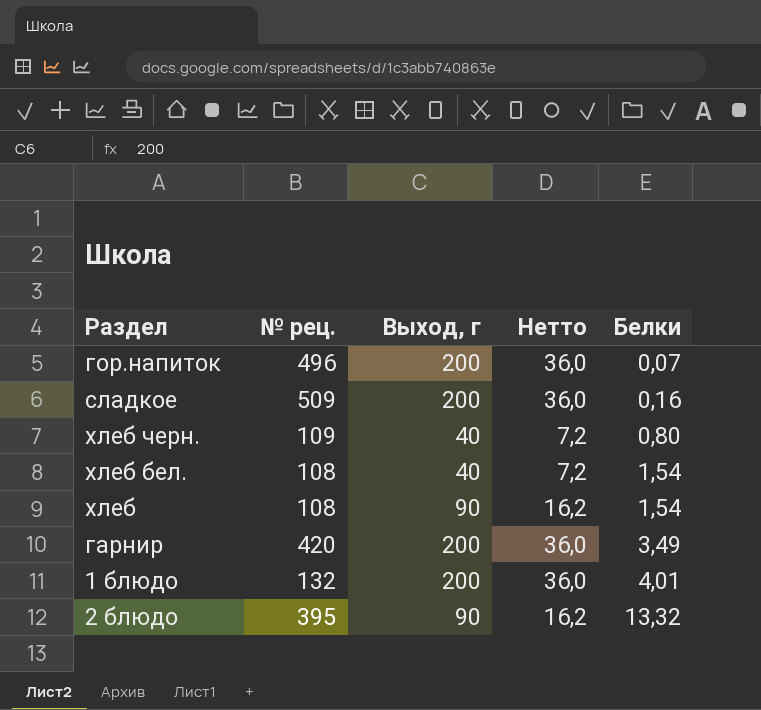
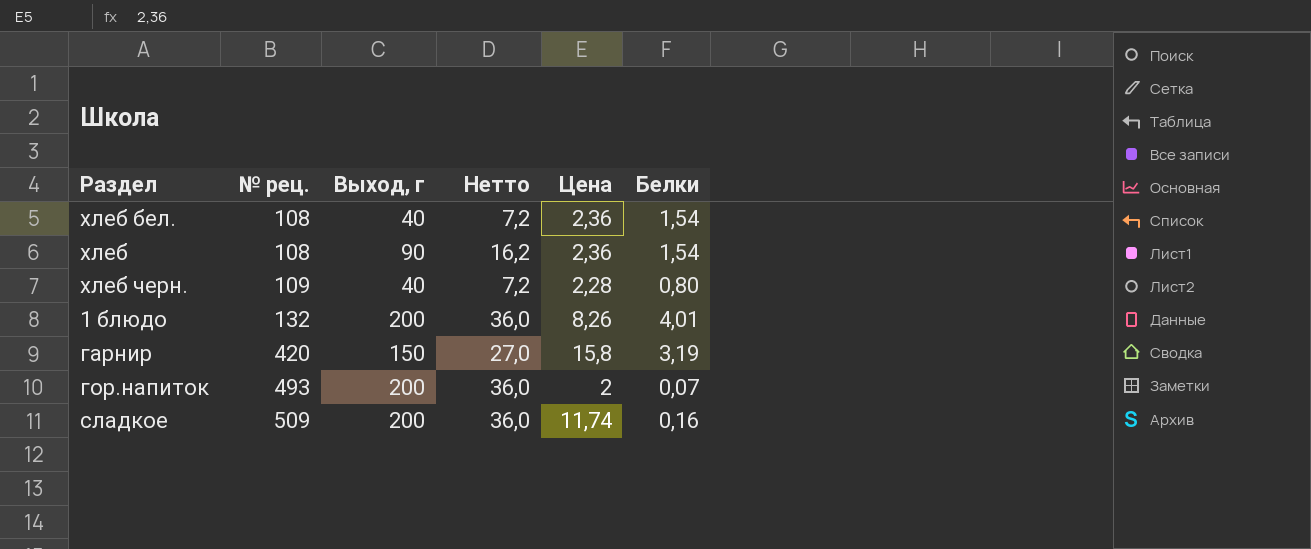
row order: Белки ascending -> № рец. ascending
column Цена | position: none -> 5
row 2 блюдо: 395 | 90 | 16,2 | 13,32 -> none
гарнир | Выход, г: 200 -> 150
гарнир | Нетто: 36,0 -> 27,0
гарнир | Белки: 3,49 -> 3,19
гор.напиток | № рец.: 496 -> 493

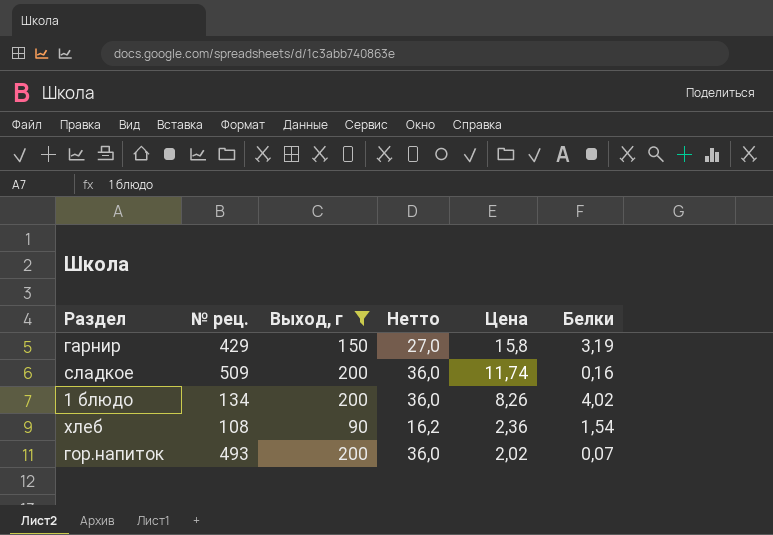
filter: none -> Выход, г != 40
row order: № рец. ascending -> Цена descending
гарнир | № рец.: 420 -> 429
1 блюдо | № рец.: 132 -> 134
1 блюдо | Белки: 4,01 -> 4,02
гор.напиток | Цена: 2 -> 2,02

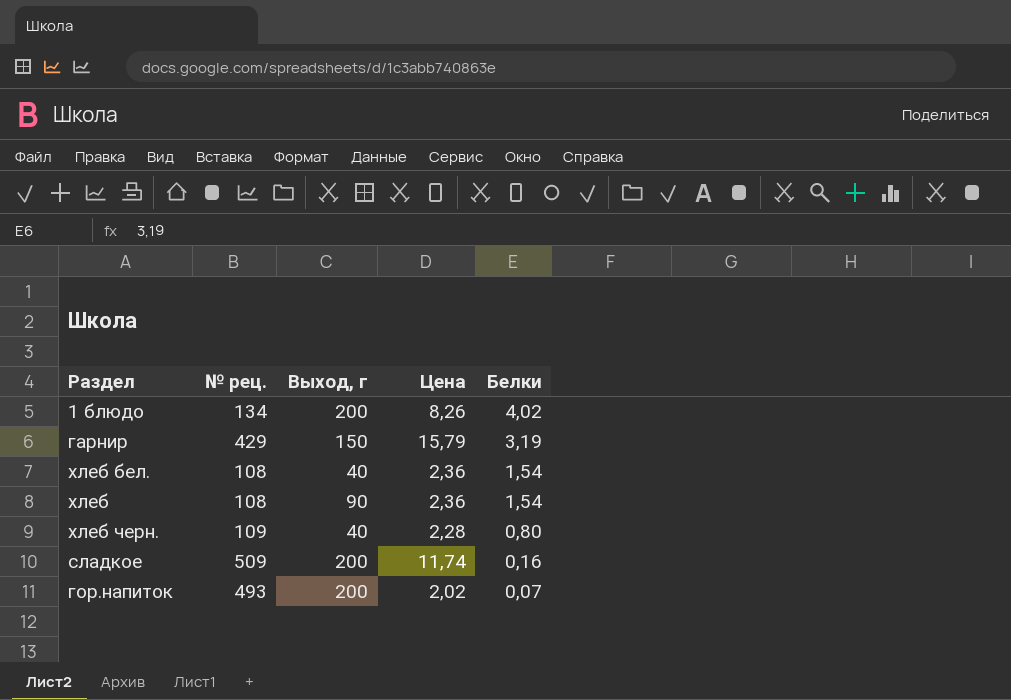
filter: Выход, г != 40 -> none
row order: Цена descending -> Белки descending
column Нетто | formula: [Выход, г] * 0,18 -> none
гарнир | Цена: 15,8 -> 15,79

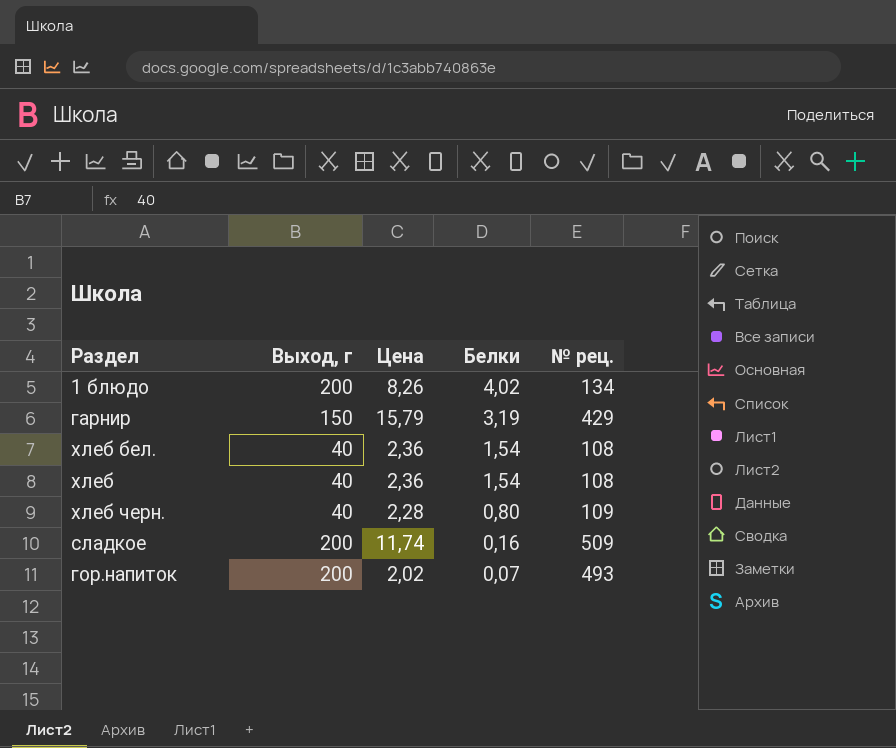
column № рец. | position: 2 -> 5
хлеб | Выход, г: 90 -> 40

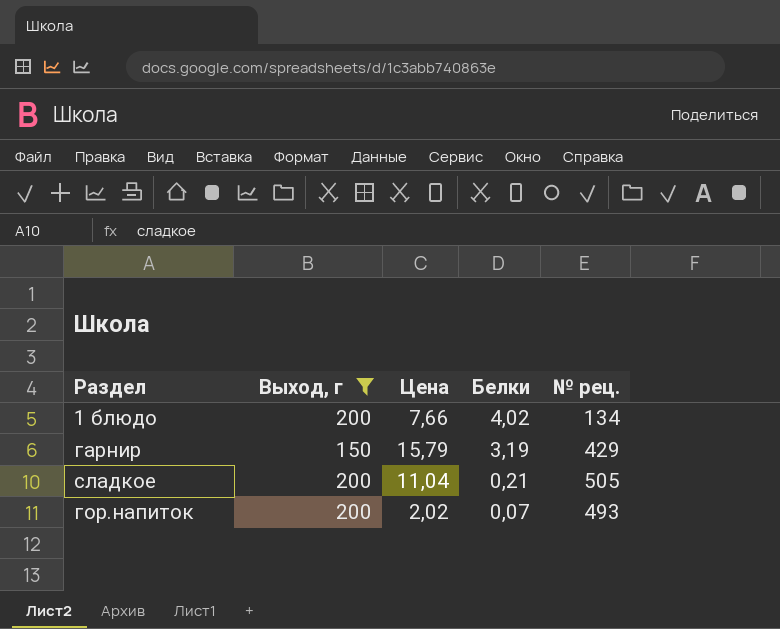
filter: none -> Выход, г != 40
1 блюдо | Цена: 8,26 -> 7,66
сладкое | Цена: 11,74 -> 11,04
сладкое | Белки: 0,16 -> 0,21
сладкое | № рец.: 509 -> 505

